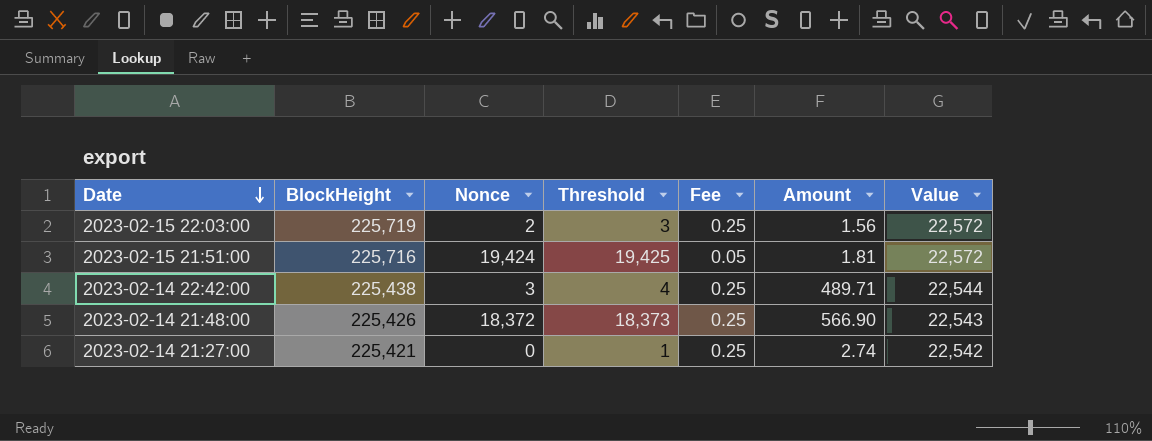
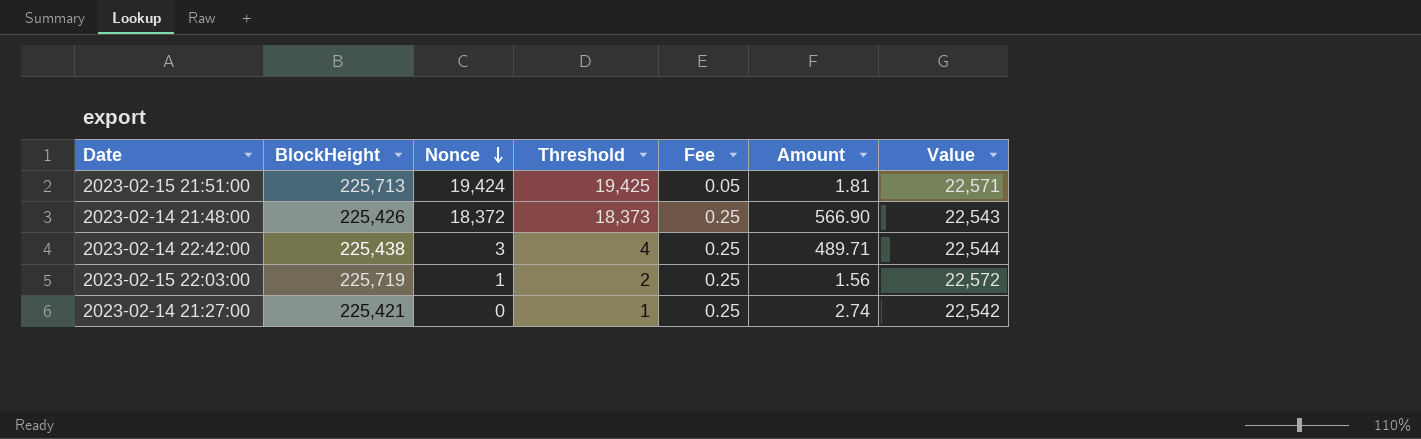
row order: Date descending -> Nonce descending
2023-02-15 21:51:00 | BlockHeight: 225,716 -> 225,713
2023-02-15 21:51:00 | Value: 22,572 -> 22,571
2023-02-15 22:03:00 | Nonce: 2 -> 1
2023-02-15 22:03:00 | Threshold: 3 -> 2

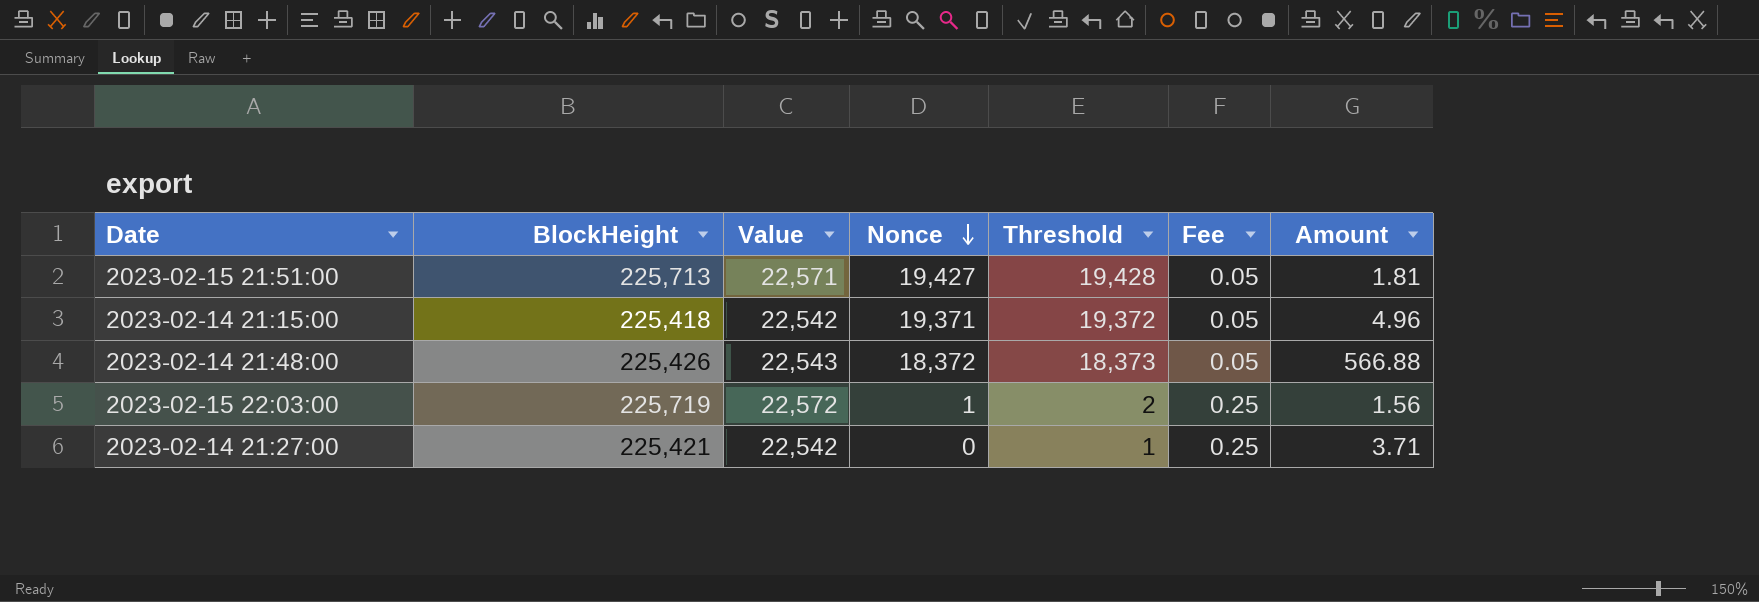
column Value | position: 7 -> 3
row 2023-02-14 22:42:00: 225,438 | 3 | 4 | 0.25 | 489.71 | 22,544 -> none
2023-02-15 21:51:00 | Nonce: 19,424 -> 19,427
2023-02-15 21:51:00 | Threshold: 19,425 -> 19,428
row 2023-02-14 21:15:00: none -> 225,418 | 22,542 | 19,371 | 19,372 | 0.05 | 4.96
2023-02-14 21:48:00 | Fee: 0.25 -> 0.05
2023-02-14 21:48:00 | Amount: 566.90 -> 566.88
2023-02-14 21:27:00 | Amount: 2.74 -> 3.71

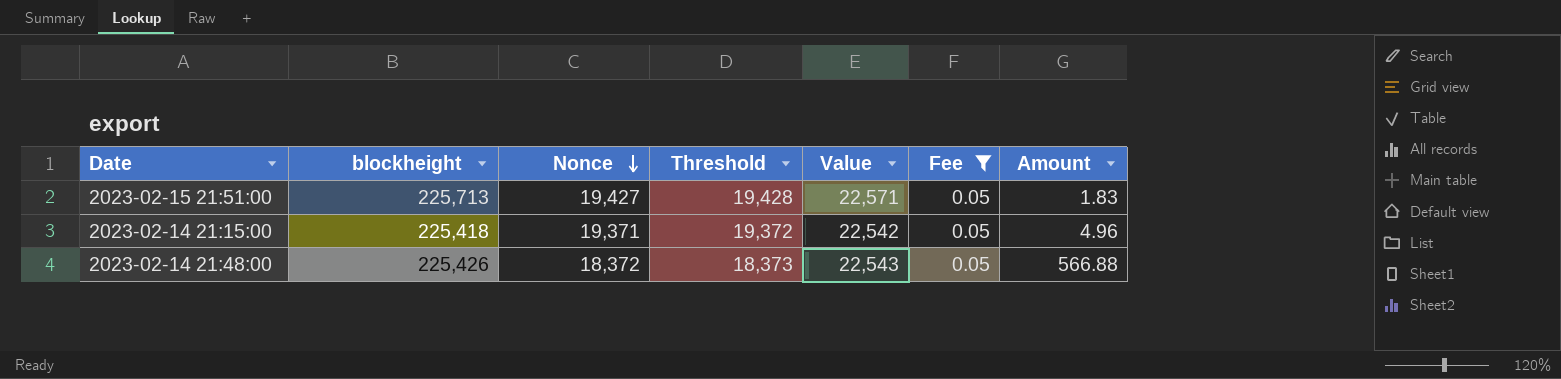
filter: none -> Fee = 0.05
column name: BlockHeight -> blockheight
column Value | position: 3 -> 5
2023-02-15 21:51:00 | Amount: 1.81 -> 1.83

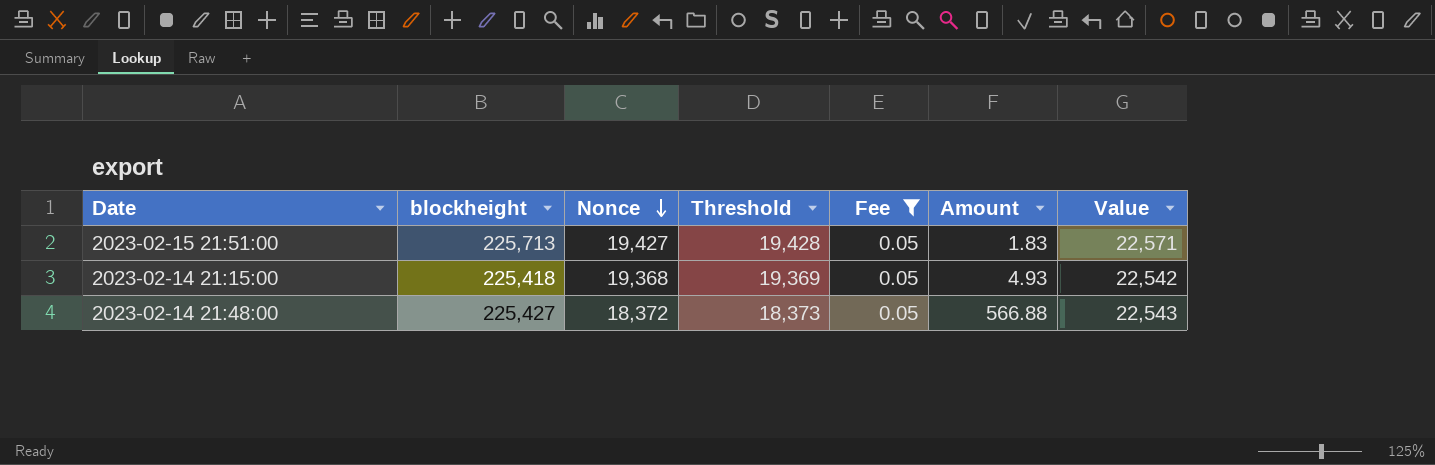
column Value | position: 5 -> 7
2023-02-14 21:15:00 | Nonce: 19,371 -> 19,368
2023-02-14 21:15:00 | Threshold: 19,372 -> 19,369
2023-02-14 21:15:00 | Amount: 4.96 -> 4.93
2023-02-14 21:48:00 | blockheight: 225,426 -> 225,427

